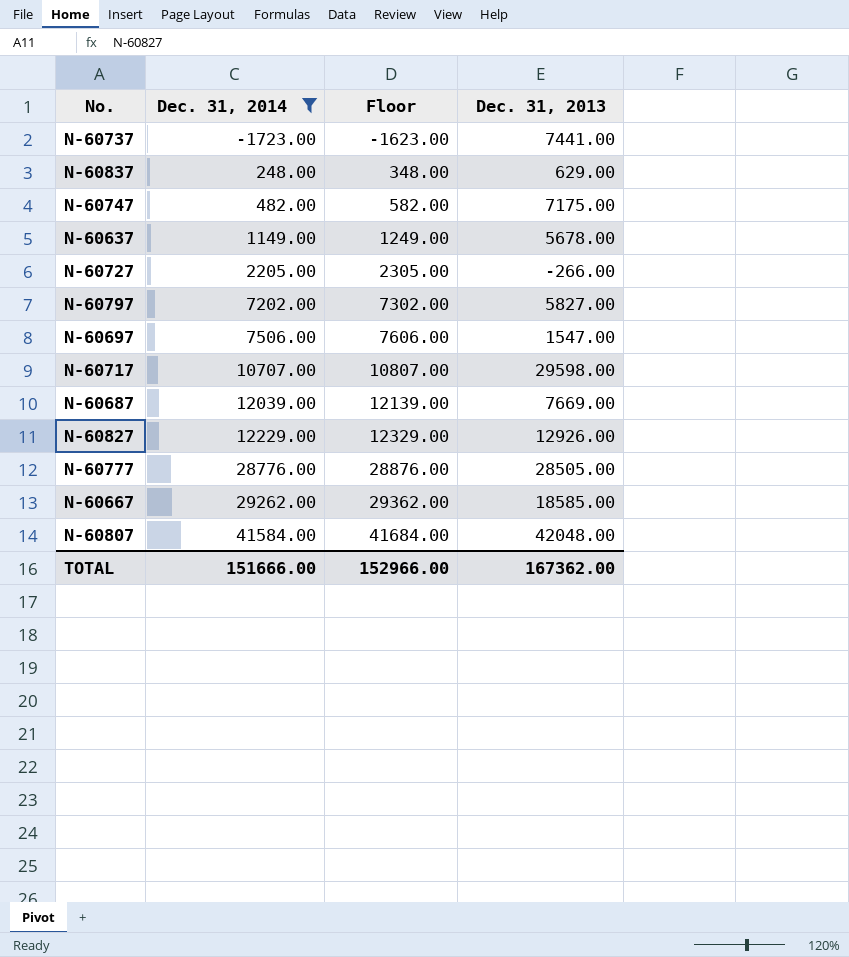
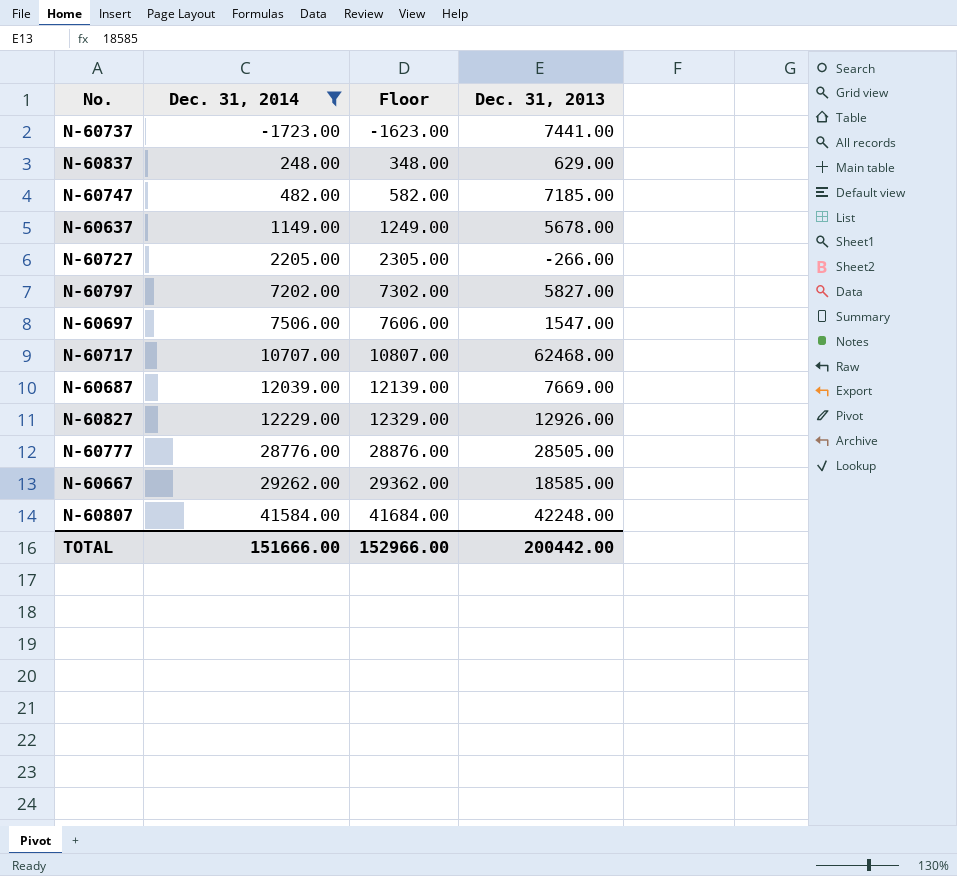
N-60747 | Dec. 31, 2013: 7175.00 -> 7185.00
N-60717 | Dec. 31, 2013: 29598.00 -> 62468.00
N-60807 | Dec. 31, 2013: 42048.00 -> 42248.00
TOTAL | Dec. 31, 2013: 167362.00 -> 200442.00

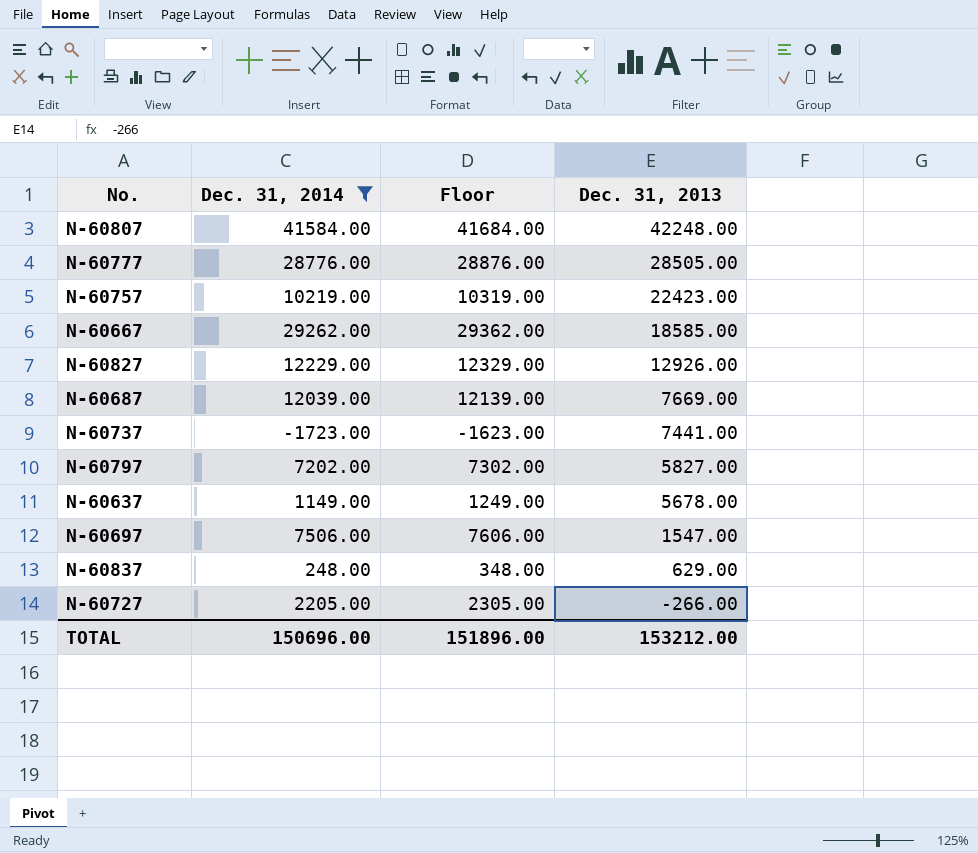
row order: Dec. 31, 2014 ascending -> Dec. 31, 2013 descending
row N-60747: 482.00 | 582.00 | 7185.00 -> none
row N-60717: 10707.00 | 10807.00 | 62468.00 -> none
row N-60757: none -> 10219.00 | 10319.00 | 22423.00
TOTAL | Dec. 31, 2014: 151666.00 -> 150696.00
TOTAL | Floor: 152966.00 -> 151896.00
TOTAL | Dec. 31, 2013: 200442.00 -> 153212.00

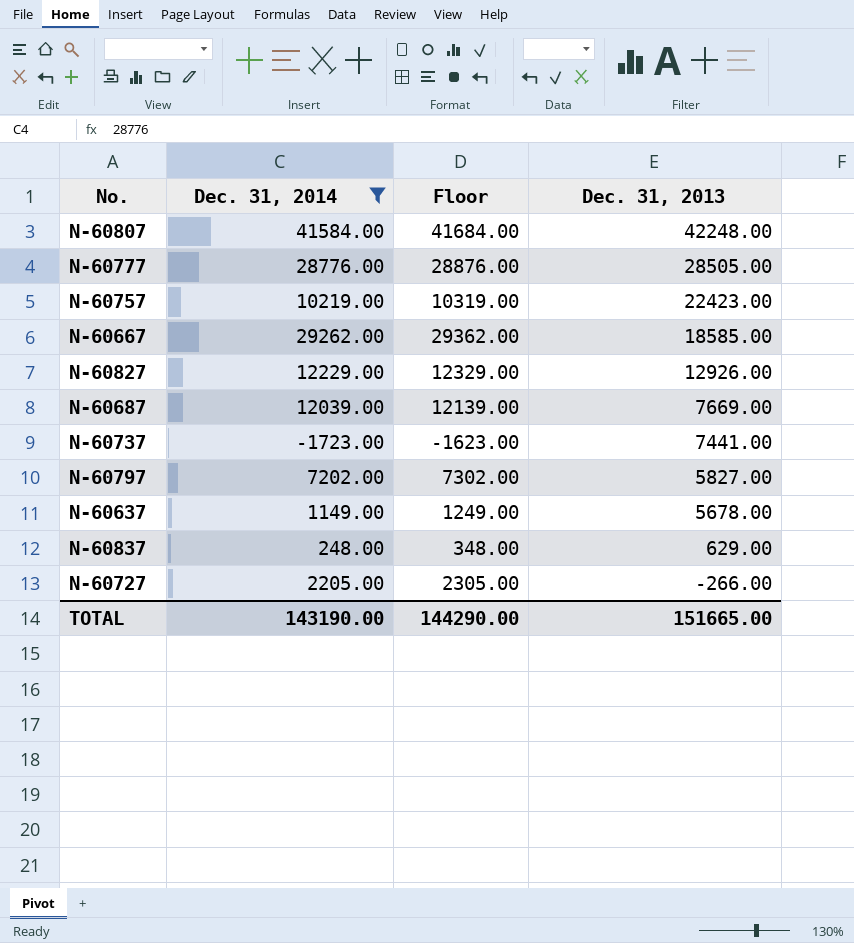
row N-60697: 7506.00 | 7606.00 | 1547.00 -> none
TOTAL | Dec. 31, 2014: 150696.00 -> 143190.00
TOTAL | Floor: 151896.00 -> 144290.00
TOTAL | Dec. 31, 2013: 153212.00 -> 151665.00

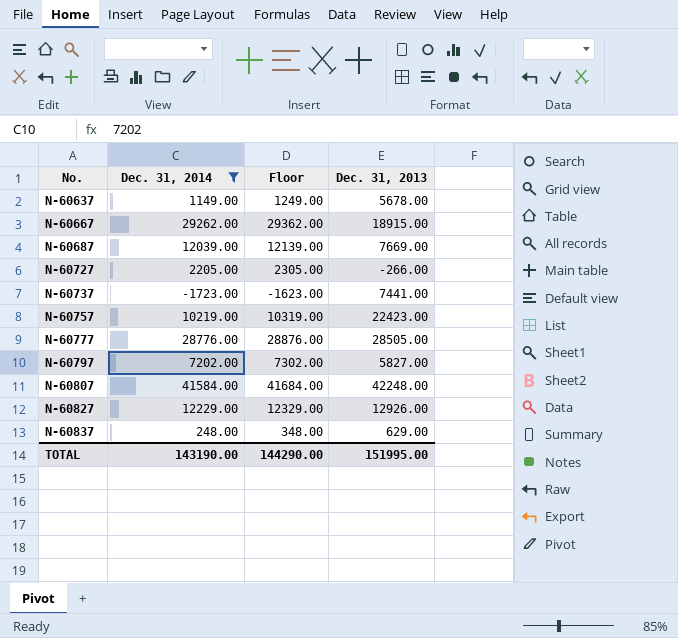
row order: Dec. 31, 2013 descending -> No. ascending
N-60667 | Dec. 31, 2013: 18585.00 -> 18915.00
TOTAL | Dec. 31, 2013: 151665.00 -> 151995.00

